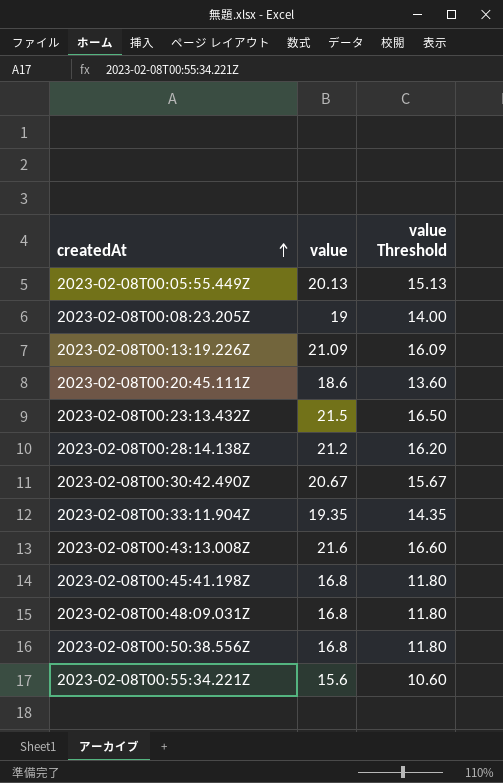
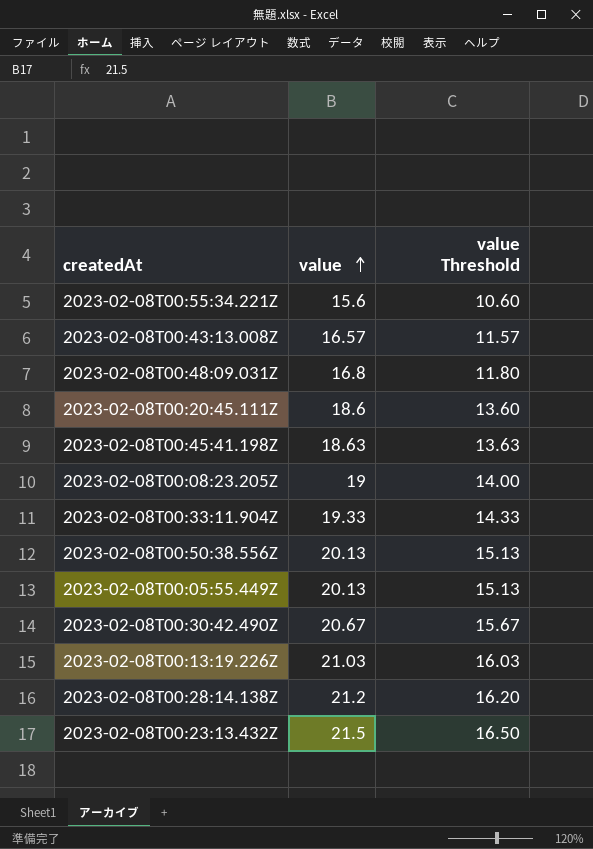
row order: createdAt ascending -> value ascending
2023-02-08T00:43:13.008Z | value: 21.6 -> 16.57
2023-02-08T00:43:13.008Z | value Threshold: 16.60 -> 11.57
2023-02-08T00:45:41.198Z | value: 16.8 -> 18.63
2023-02-08T00:45:41.198Z | value Threshold: 11.80 -> 13.63
2023-02-08T00:33:11.904Z | value: 19.35 -> 19.33
2023-02-08T00:33:11.904Z | value Threshold: 14.35 -> 14.33
2023-02-08T00:50:38.556Z | value: 16.8 -> 20.13
2023-02-08T00:50:38.556Z | value Threshold: 11.80 -> 15.13
2023-02-08T00:13:19.226Z | value: 21.09 -> 21.03
2023-02-08T00:13:19.226Z | value Threshold: 16.09 -> 16.03

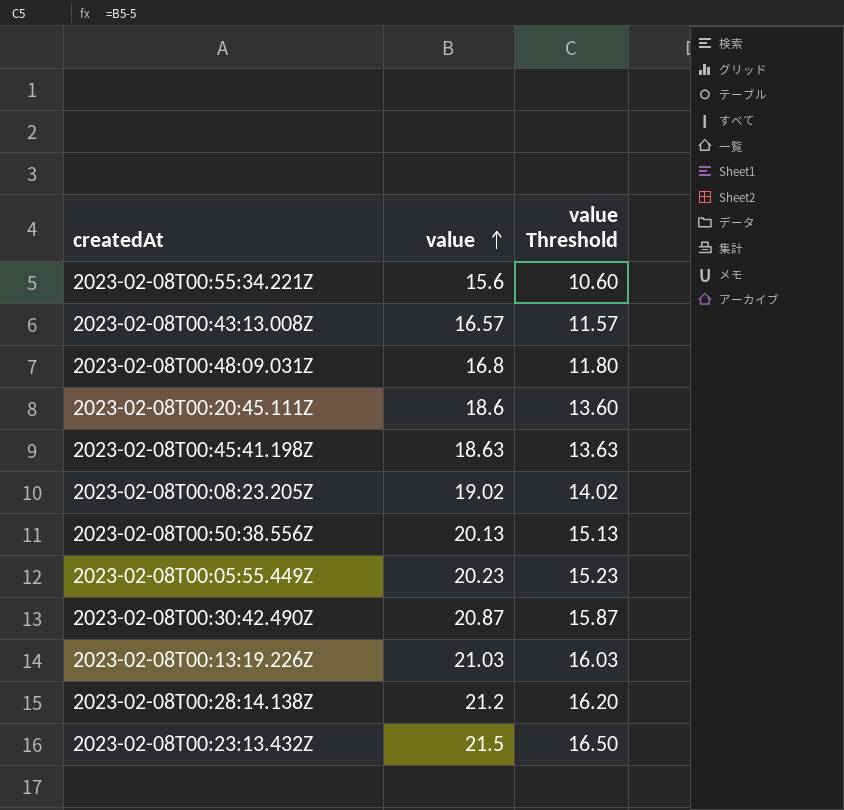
row 2023-02-08T00:33:11.904Z: 19.33 | 14.33 -> none
2023-02-08T00:08:23.205Z | value: 19 -> 19.02
2023-02-08T00:08:23.205Z | value Threshold: 14.00 -> 14.02
2023-02-08T00:05:55.449Z | value: 20.13 -> 20.23
2023-02-08T00:05:55.449Z | value Threshold: 15.13 -> 15.23
2023-02-08T00:30:42.490Z | value: 20.67 -> 20.87
2023-02-08T00:30:42.490Z | value Threshold: 15.67 -> 15.87

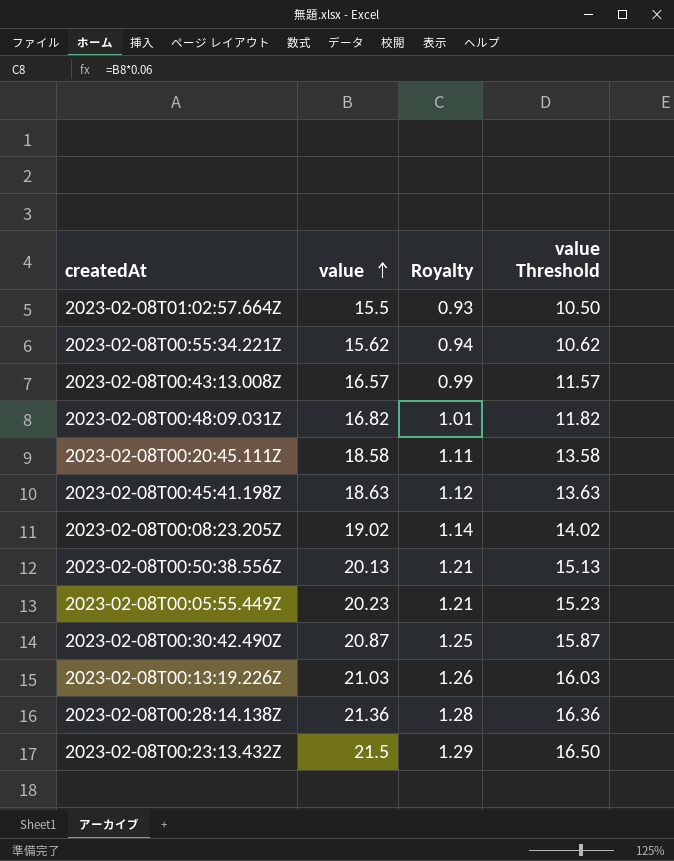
column Royalty | formula: none -> [value] * 0.06
row 2023-02-08T01:02:57.664Z: none -> 15.5 | 0.93 | 10.50
2023-02-08T00:55:34.221Z | value: 15.6 -> 15.62
2023-02-08T00:55:34.221Z | value Threshold: 10.60 -> 10.62
2023-02-08T00:48:09.031Z | value: 16.8 -> 16.82
2023-02-08T00:48:09.031Z | value Threshold: 11.80 -> 11.82
2023-02-08T00:20:45.111Z | value: 18.6 -> 18.58
2023-02-08T00:20:45.111Z | value Threshold: 13.60 -> 13.58
2023-02-08T00:28:14.138Z | value: 21.2 -> 21.36
2023-02-08T00:28:14.138Z | value Threshold: 16.20 -> 16.36

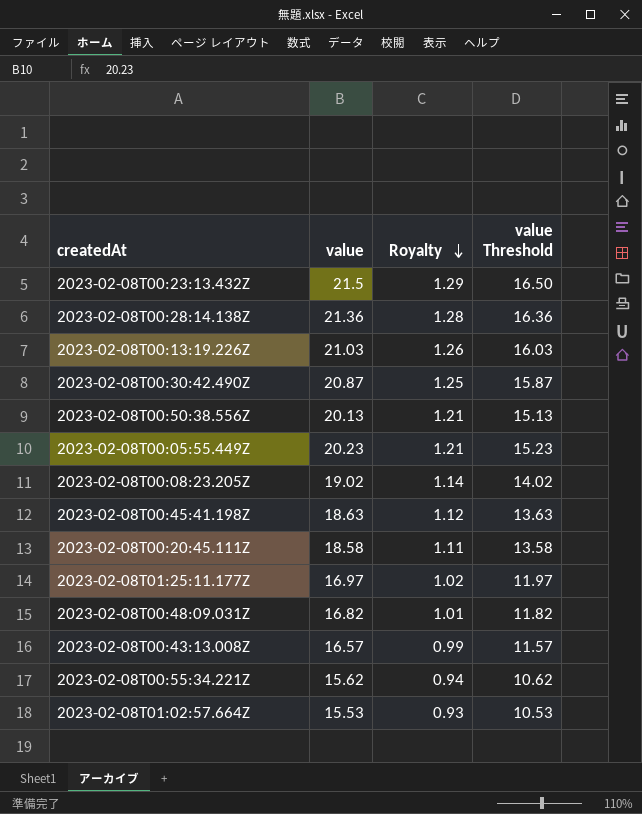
row order: value ascending -> Royalty descending
row 2023-02-08T01:25:11.177Z: none -> 16.97 | 1.02 | 11.97
2023-02-08T01:02:57.664Z | value: 15.5 -> 15.53
2023-02-08T01:02:57.664Z | value Threshold: 10.50 -> 10.53

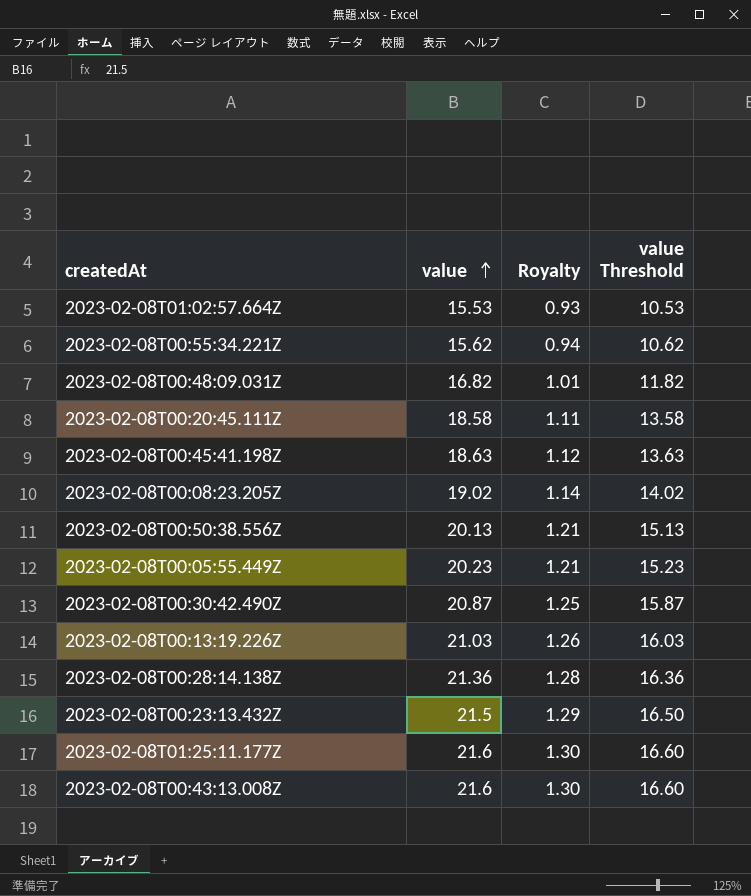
row order: Royalty descending -> value ascending
2023-02-08T01:25:11.177Z | value: 16.97 -> 21.6
2023-02-08T01:25:11.177Z | Royalty: 1.02 -> 1.30
2023-02-08T01:25:11.177Z | value Threshold: 11.97 -> 16.60
2023-02-08T00:43:13.008Z | value: 16.57 -> 21.6
2023-02-08T00:43:13.008Z | Royalty: 0.99 -> 1.30
2023-02-08T00:43:13.008Z | value Threshold: 11.57 -> 16.60

